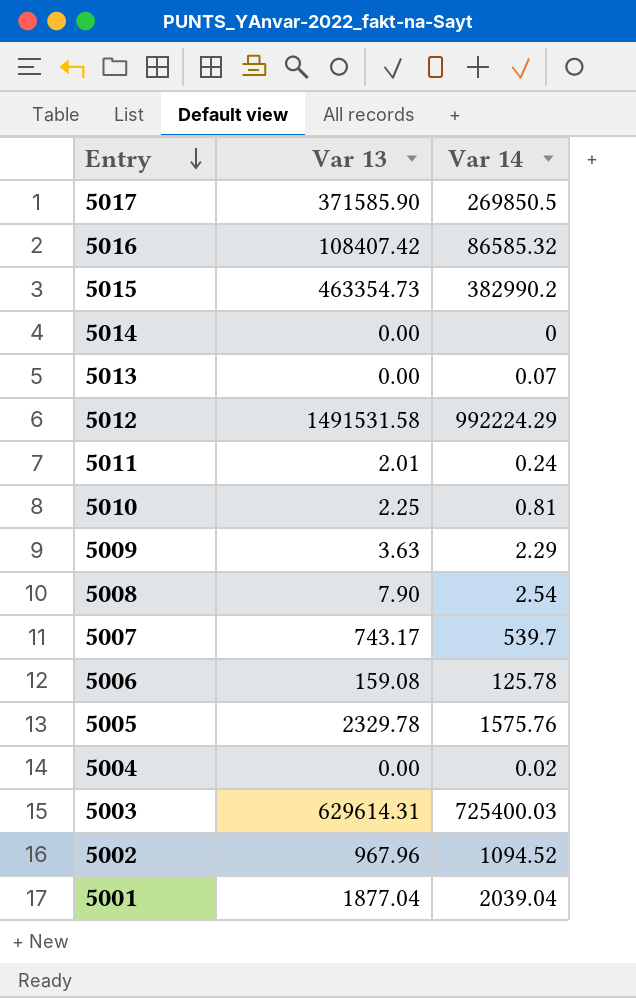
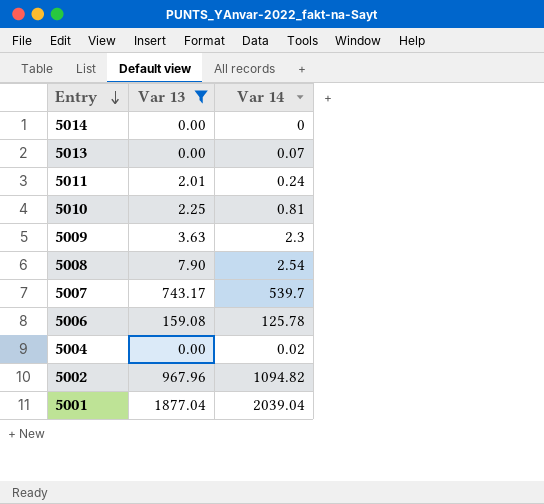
filter: none -> Var 13 <= 1877.04
5009 | Var 14: 2.29 -> 2.3
5002 | Var 14: 1094.52 -> 1094.82

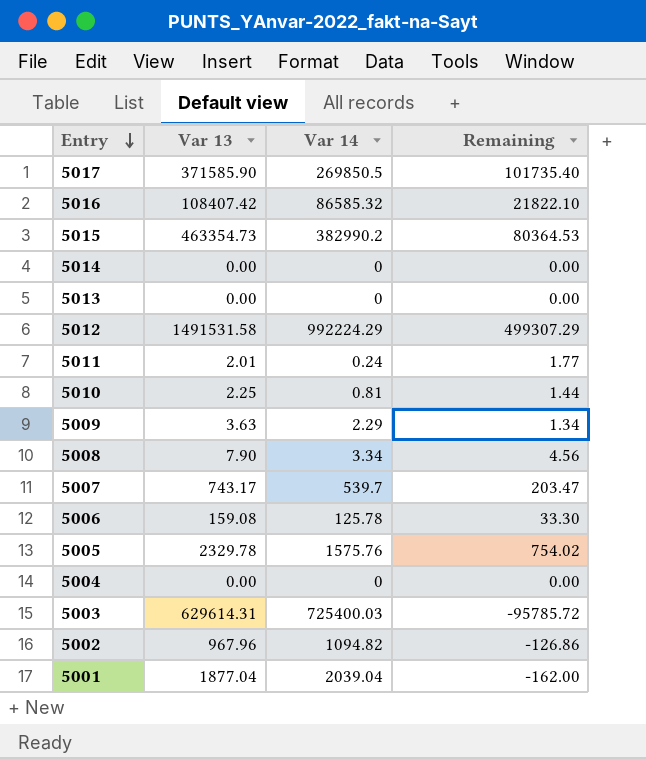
filter: Var 13 <= 1877.04 -> none
column Remaining | formula: none -> [Var 13] - [Var 14]
5013 | Var 14: 0.07 -> 0
5009 | Var 14: 2.3 -> 2.29
5008 | Var 14: 2.54 -> 3.34
5004 | Var 14: 0.02 -> 0

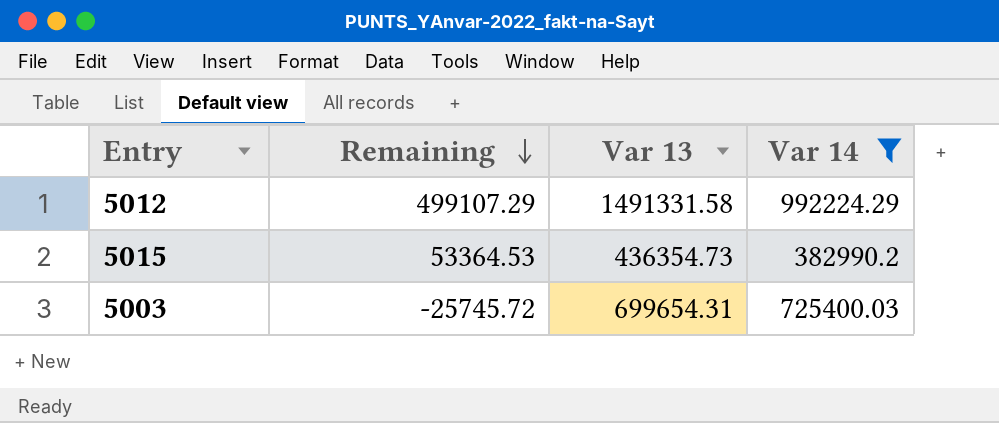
filter: none -> Var 14 >= 382990.2
row order: Entry descending -> Remaining descending
column Remaining | position: 4 -> 2
5012 | Remaining: 499307.29 -> 499107.29
5012 | Var 13: 1491531.58 -> 1491331.58
5015 | Remaining: 80364.53 -> 53364.53
5015 | Var 13: 463354.73 -> 436354.73
5003 | Remaining: -95785.72 -> -25745.72
5003 | Var 13: 629614.31 -> 699654.31

